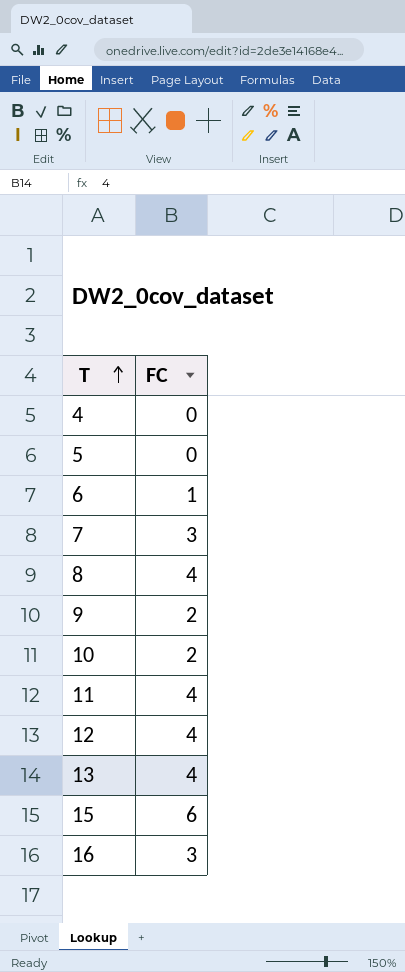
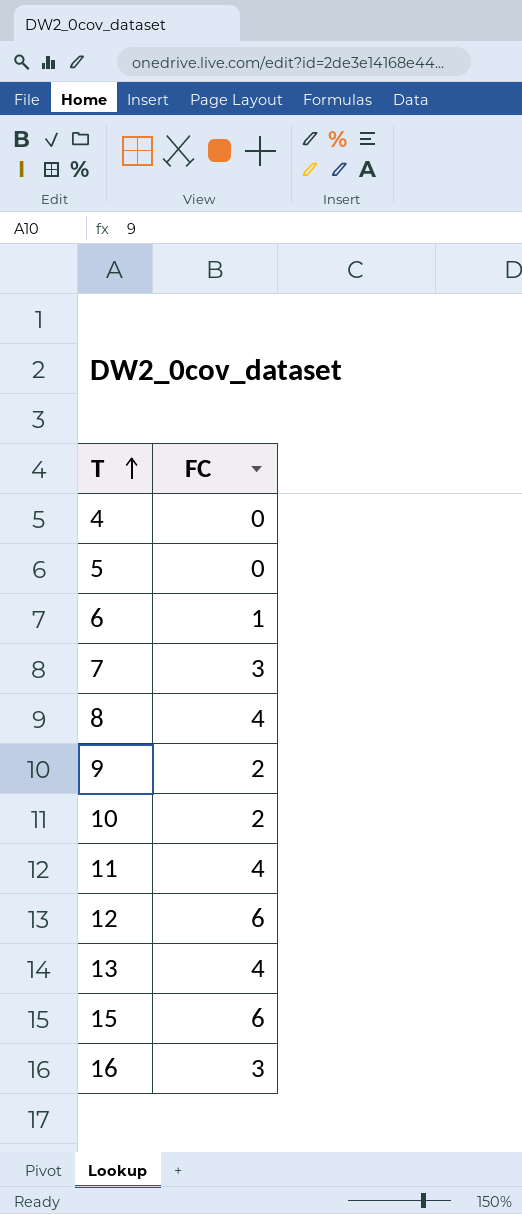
12 | FC: 4 -> 6

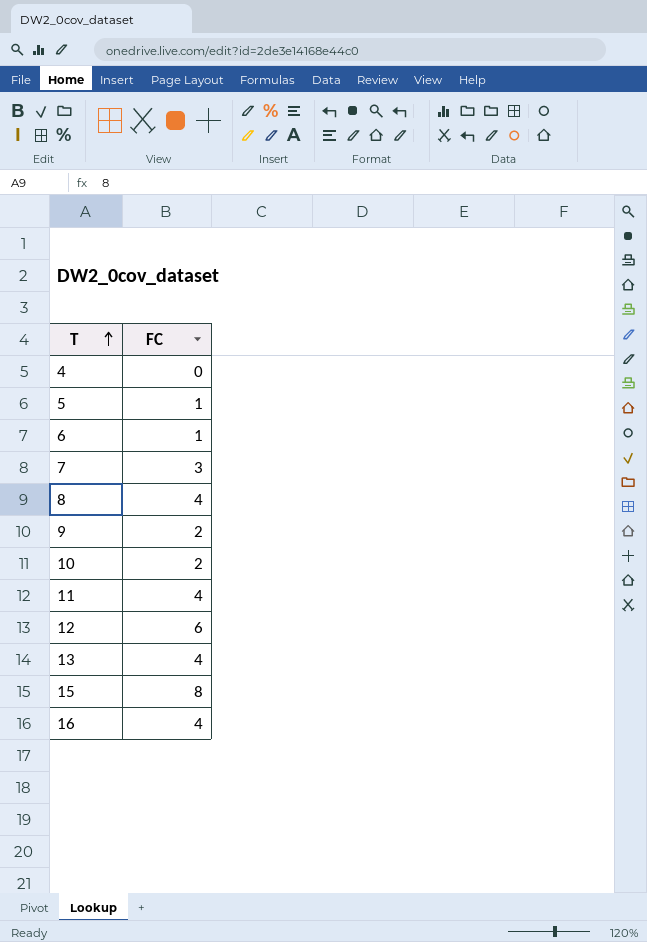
5 | FC: 0 -> 1
15 | FC: 6 -> 8
16 | FC: 3 -> 4

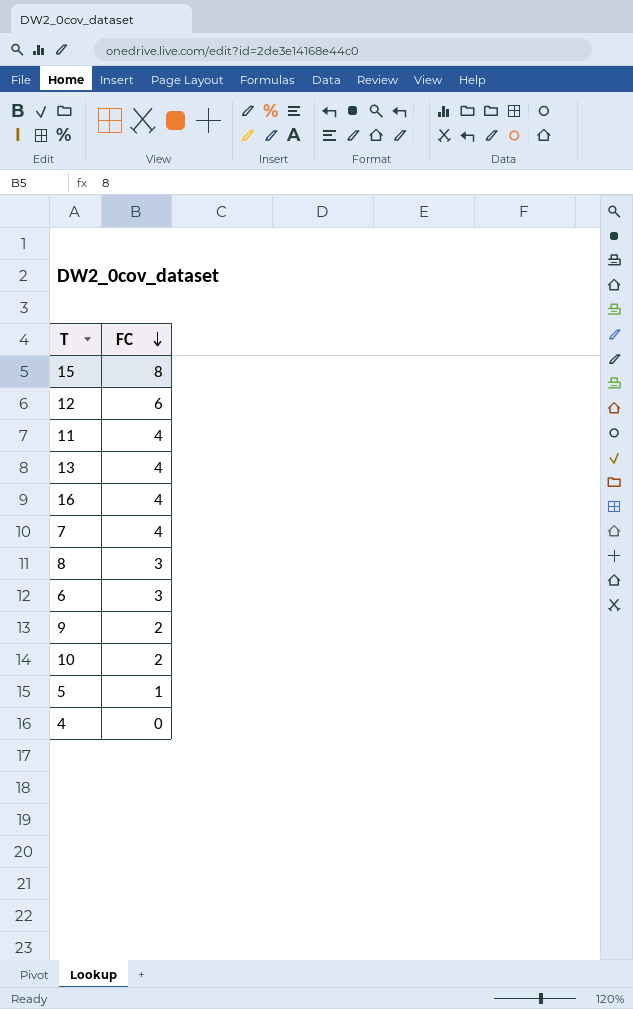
row order: T ascending -> FC descending
7 | FC: 3 -> 4
8 | FC: 4 -> 3
6 | FC: 1 -> 3

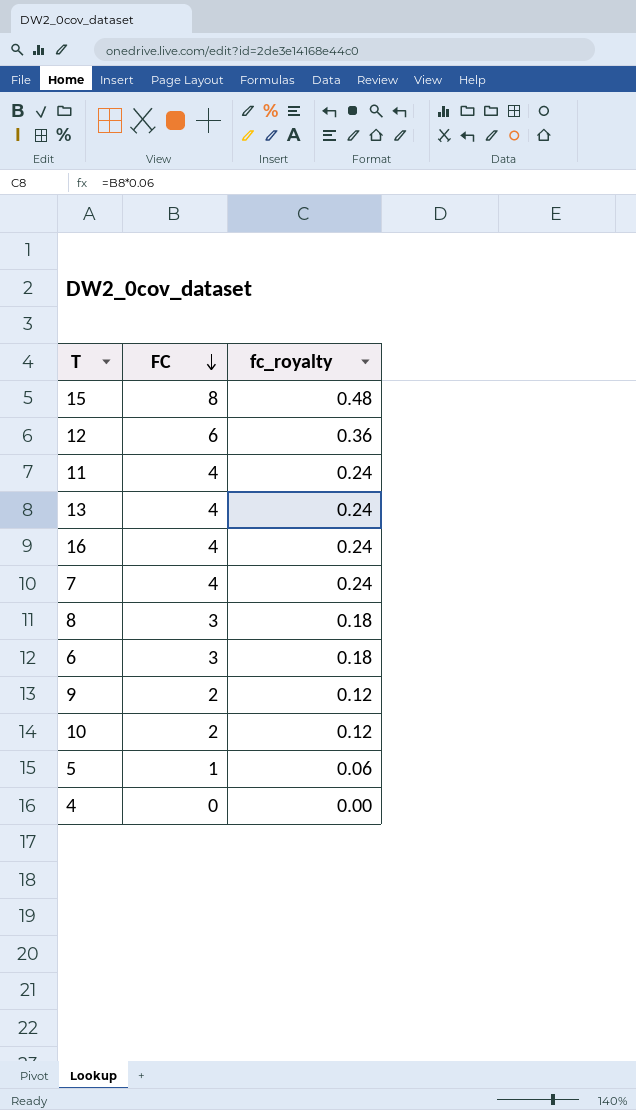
column fc_royalty | formula: none -> [FC] * 0.06

